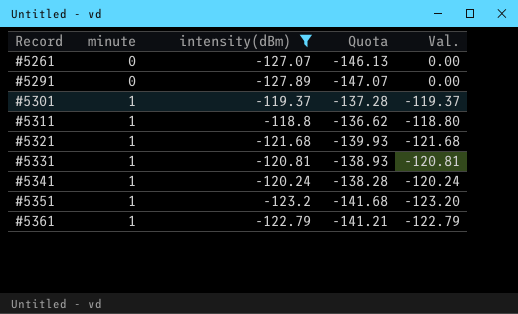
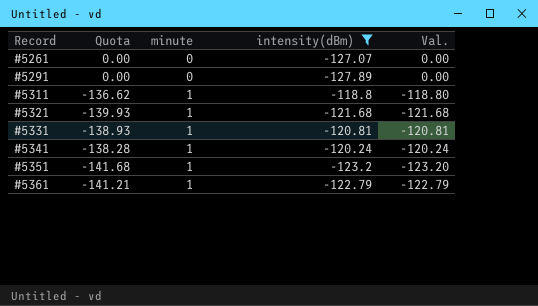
column Quota | formula: [intensity(dBm)] * 1.15 -> [Val.] * 1.15
column Quota | position: 4 -> 2
row #5301: 1 | -119.37 | -137.28 | -119.37 -> none

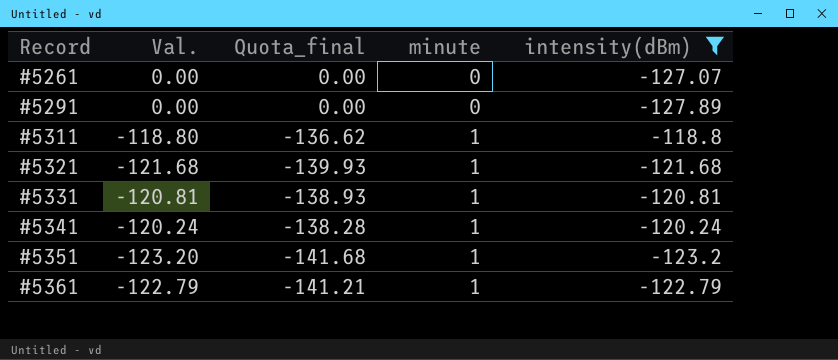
column Val. | position: 5 -> 2
column name: Quota -> Quota_final

